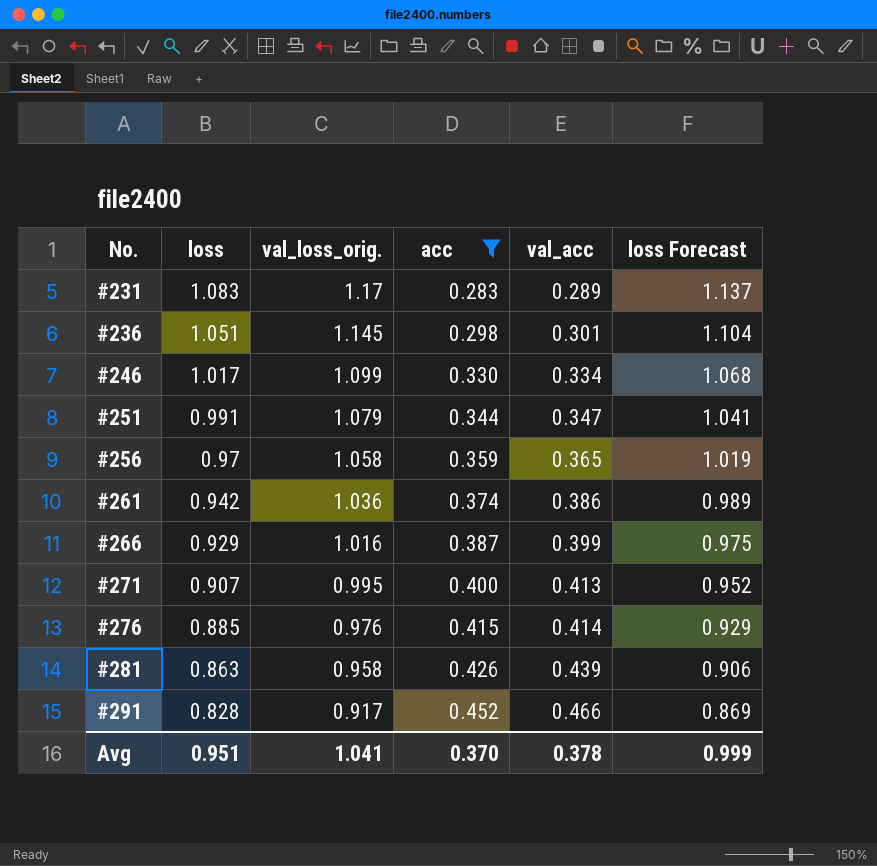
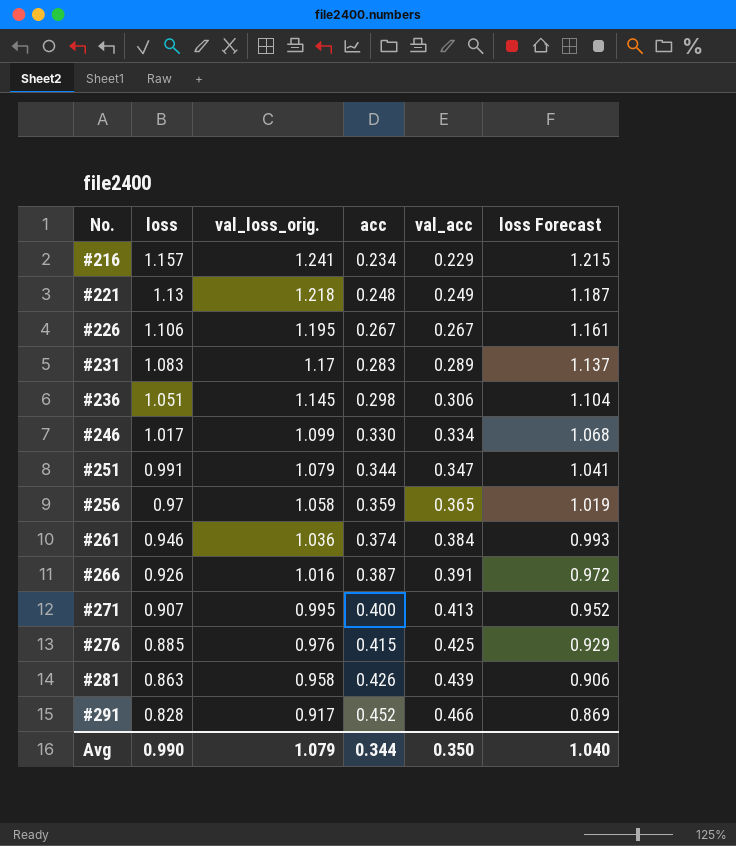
filter: acc >= 0.283 -> none
#236 | val_acc: 0.301 -> 0.306
#261 | loss: 0.942 -> 0.946
#261 | val_acc: 0.386 -> 0.384
#261 | loss Forecast: 0.989 -> 0.993
#266 | loss: 0.929 -> 0.926
#266 | val_acc: 0.399 -> 0.391
#266 | loss Forecast: 0.975 -> 0.972
#276 | val_acc: 0.414 -> 0.425
Avg | loss: 0.951 -> 0.990
Avg | val_loss_orig.: 1.041 -> 1.079
Avg | acc: 0.370 -> 0.344
Avg | val_acc: 0.378 -> 0.350
Avg | loss Forecast: 0.999 -> 1.040

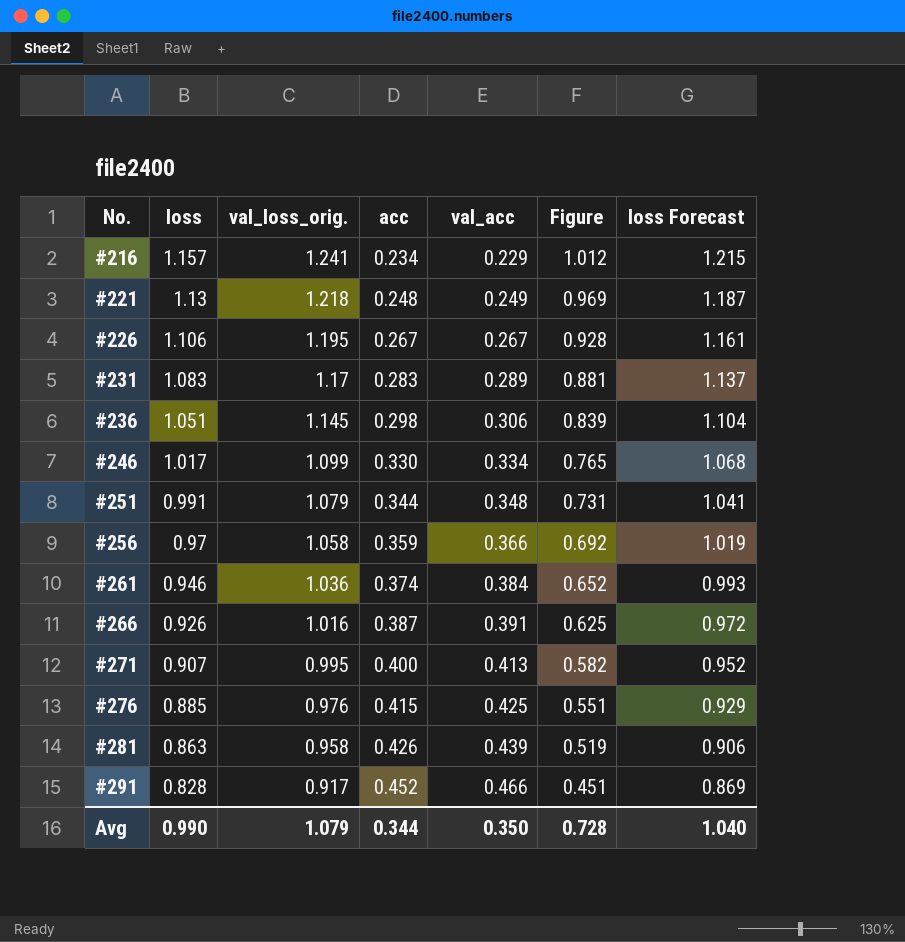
column Figure | formula: none -> [val_loss_orig.] - [val_acc]
#251 | val_acc: 0.347 -> 0.348
#256 | val_acc: 0.365 -> 0.366

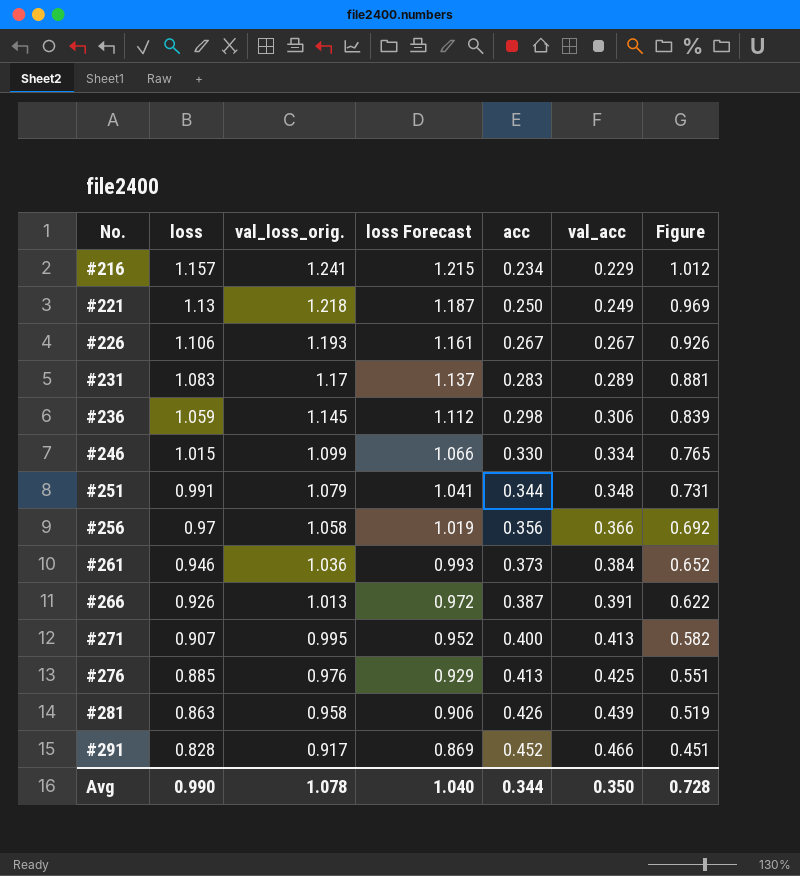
column loss Forecast | position: 7 -> 4
#221 | acc: 0.248 -> 0.250
#226 | val_loss_orig.: 1.195 -> 1.193
#226 | Figure: 0.928 -> 0.926
#236 | loss: 1.051 -> 1.059
#236 | loss Forecast: 1.104 -> 1.112
#246 | loss: 1.017 -> 1.015
#246 | loss Forecast: 1.068 -> 1.066
#256 | acc: 0.359 -> 0.356
#261 | acc: 0.374 -> 0.373
#266 | val_loss_orig.: 1.016 -> 1.013
#266 | Figure: 0.625 -> 0.622
#276 | acc: 0.415 -> 0.413
Avg | val_loss_orig.: 1.079 -> 1.078

